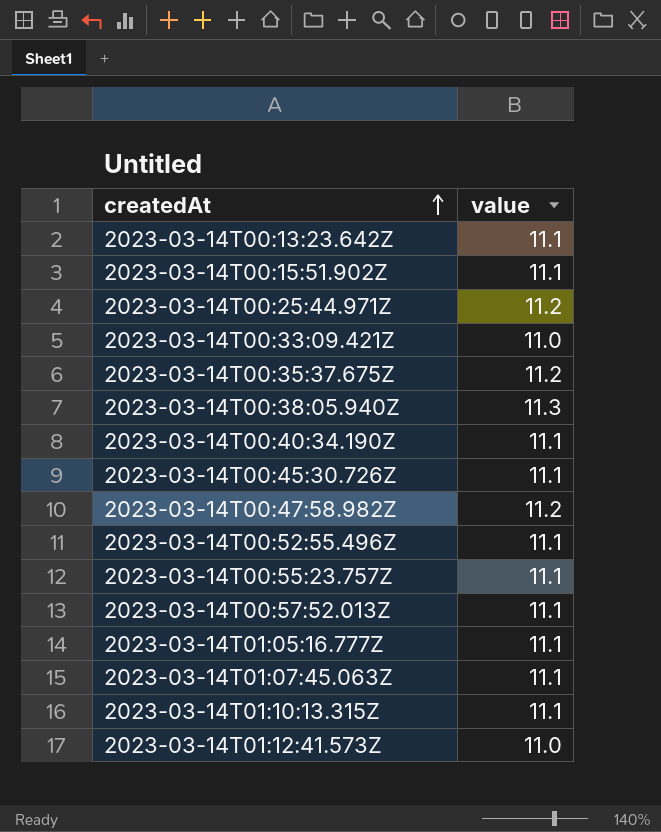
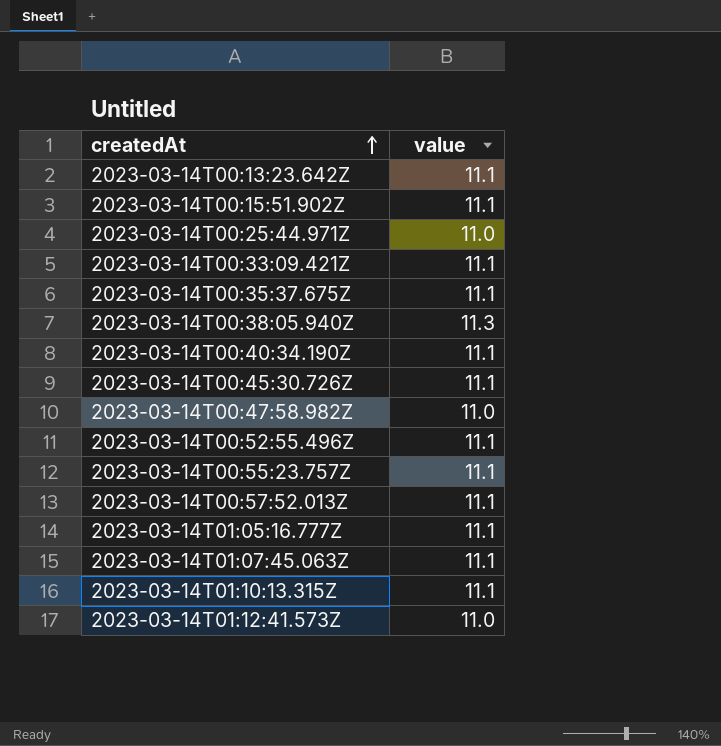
2023-03-14T00:25:44.971Z | value: 11.2 -> 11.0
2023-03-14T00:33:09.421Z | value: 11.0 -> 11.1
2023-03-14T00:35:37.675Z | value: 11.2 -> 11.1
2023-03-14T00:47:58.982Z | value: 11.2 -> 11.0

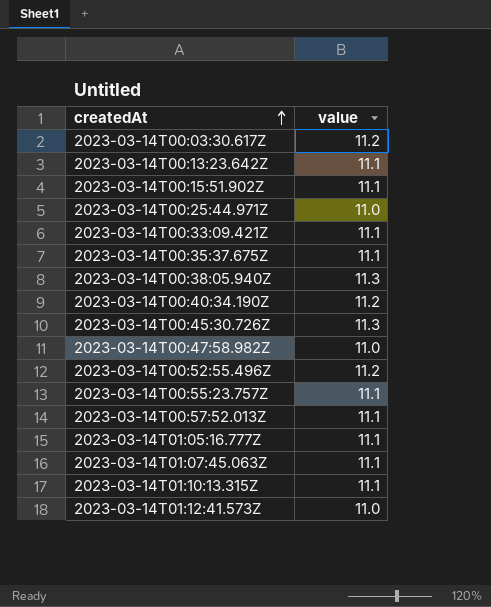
row 2023-03-14T00:03:30.617Z: none -> 11.2
2023-03-14T00:40:34.190Z | value: 11.1 -> 11.2
2023-03-14T00:45:30.726Z | value: 11.1 -> 11.3
2023-03-14T00:52:55.496Z | value: 11.1 -> 11.2

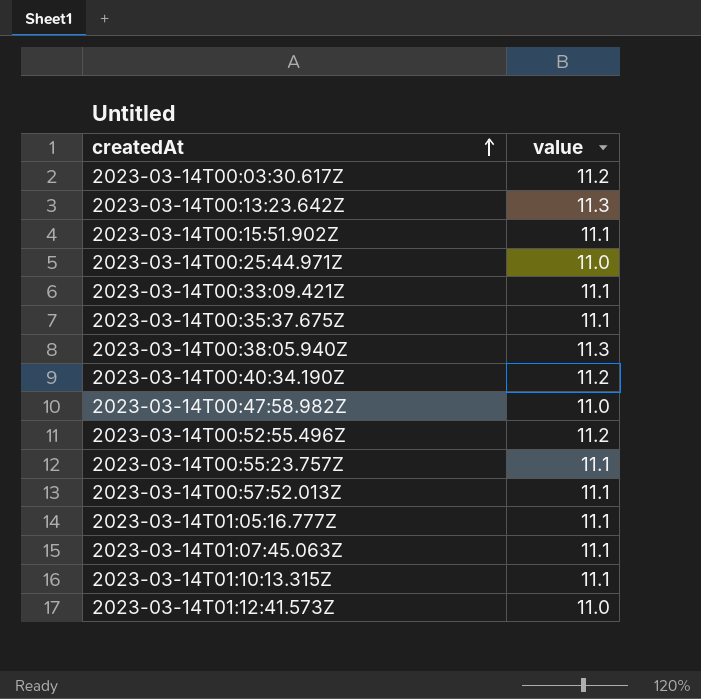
row 2023-03-14T00:45:30.726Z: 11.3 -> none
2023-03-14T00:13:23.642Z | value: 11.1 -> 11.3

